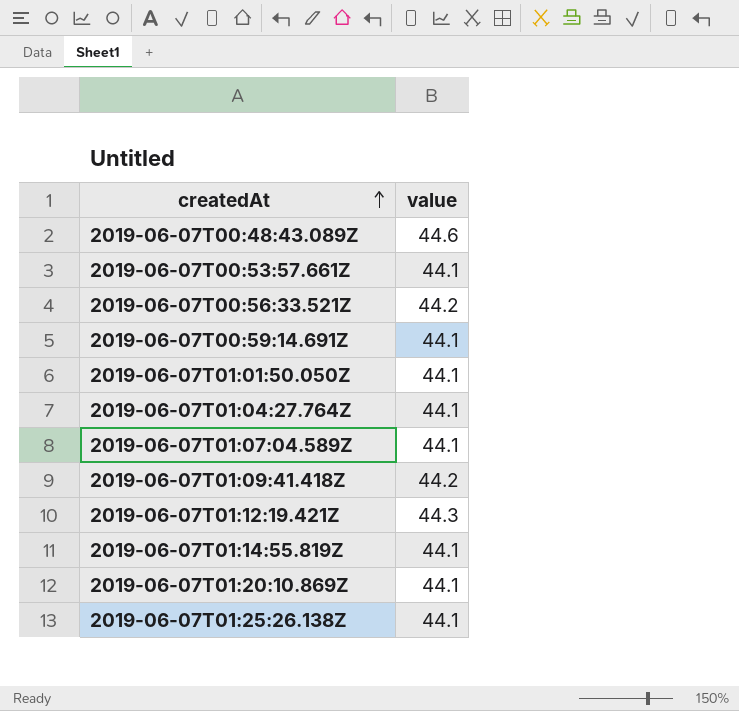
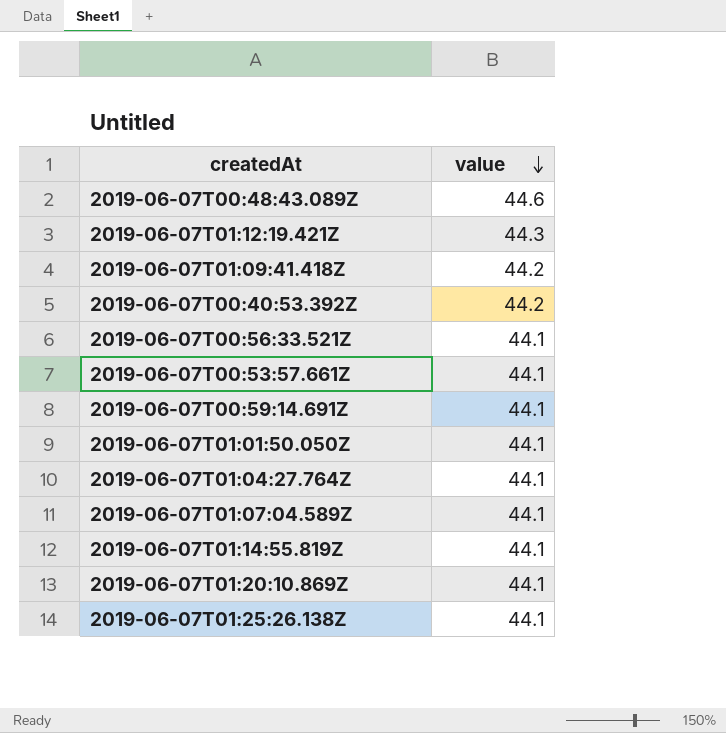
row order: createdAt ascending -> value descending
row 2019-06-07T00:40:53.392Z: none -> 44.2
2019-06-07T00:56:33.521Z | value: 44.2 -> 44.1

